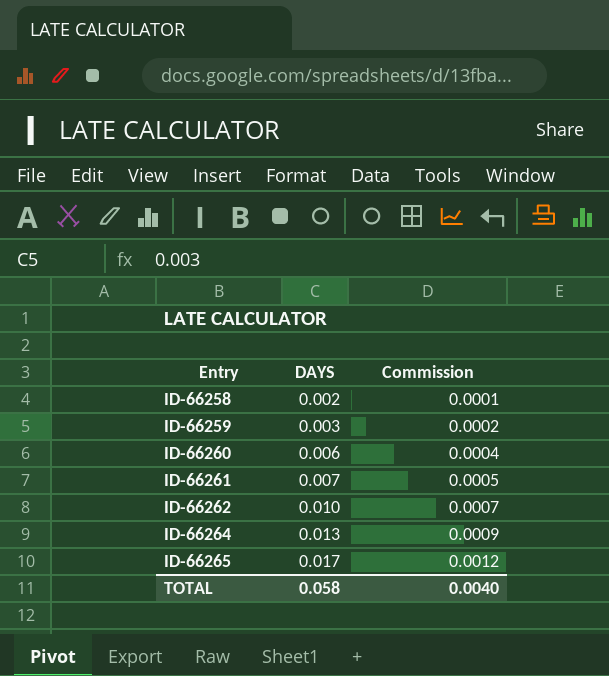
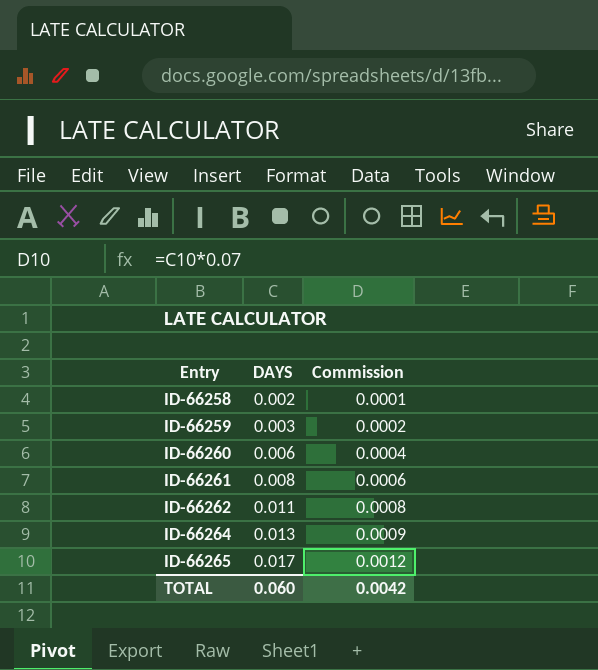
ID-66261 | DAYS: 0.007 -> 0.008
ID-66261 | Commission: 0.0005 -> 0.0006
ID-66262 | DAYS: 0.010 -> 0.011
ID-66262 | Commission: 0.0007 -> 0.0008
TOTAL | DAYS: 0.058 -> 0.060
TOTAL | Commission: 0.0040 -> 0.0042

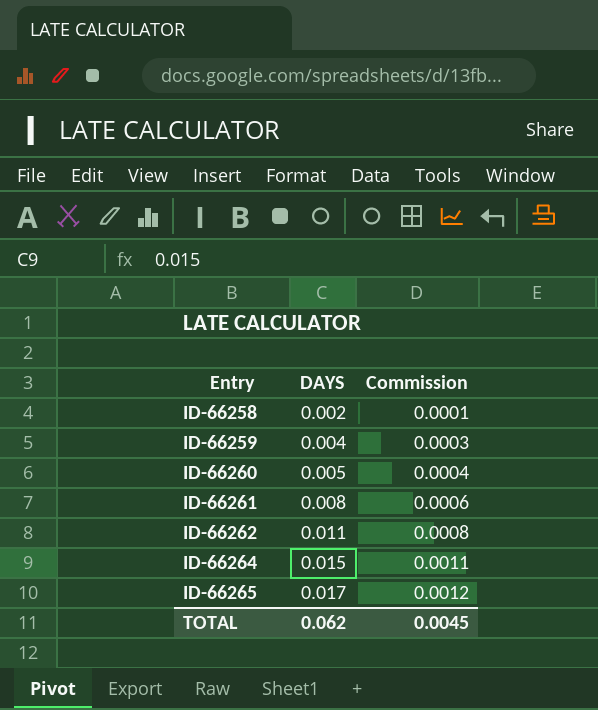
ID-66259 | DAYS: 0.003 -> 0.004
ID-66259 | Commission: 0.0002 -> 0.0003
ID-66260 | DAYS: 0.006 -> 0.005
ID-66264 | DAYS: 0.013 -> 0.015
ID-66264 | Commission: 0.0009 -> 0.0011
TOTAL | DAYS: 0.060 -> 0.062
TOTAL | Commission: 0.0042 -> 0.0045

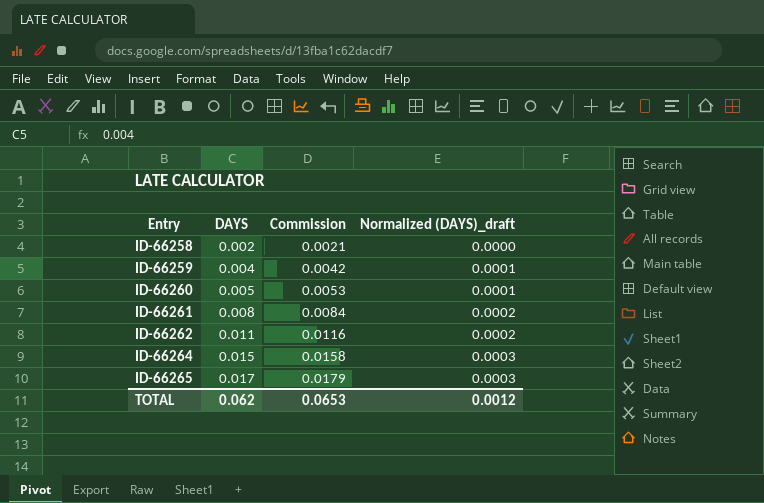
column Commission | formula: [DAYS] * 0.07 -> [DAYS] * 1.05
column Normalized (DAYS)_draft | formula: none -> [DAYS] * 0.02
TOTAL | Commission: 0.0045 -> 0.0653

